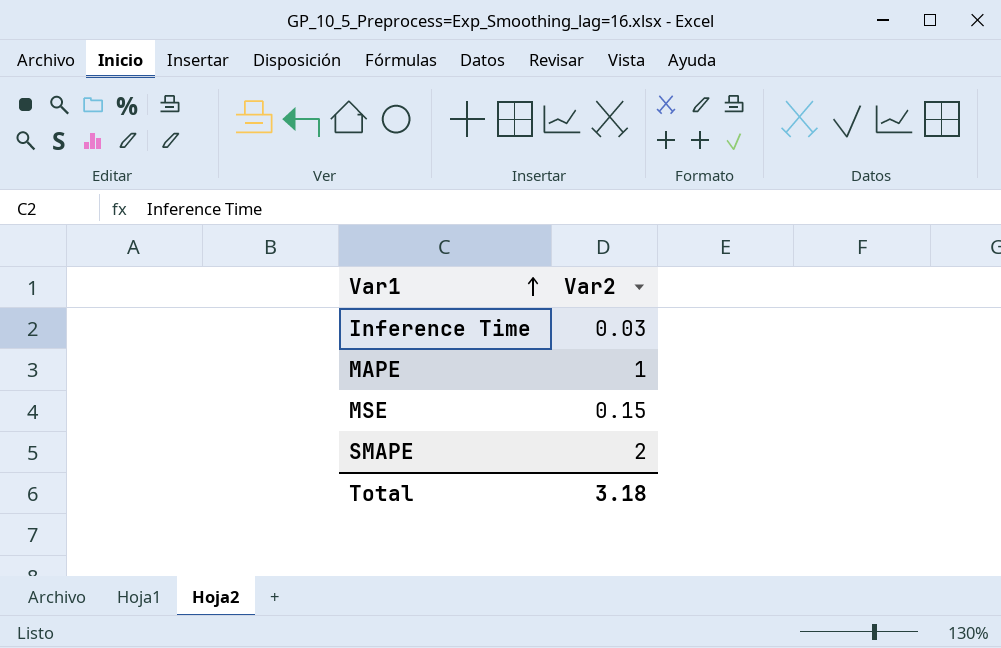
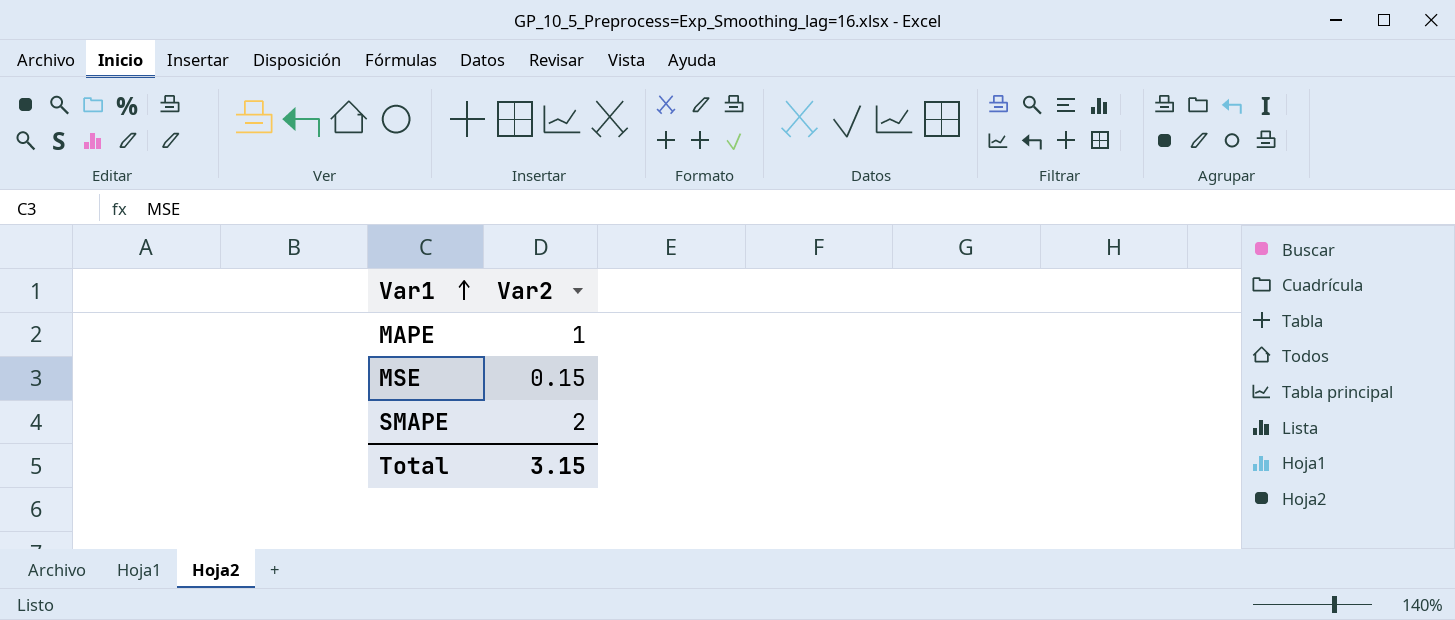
row Inference Time: 0.03 -> none
Total | Var2: 3.18 -> 3.15

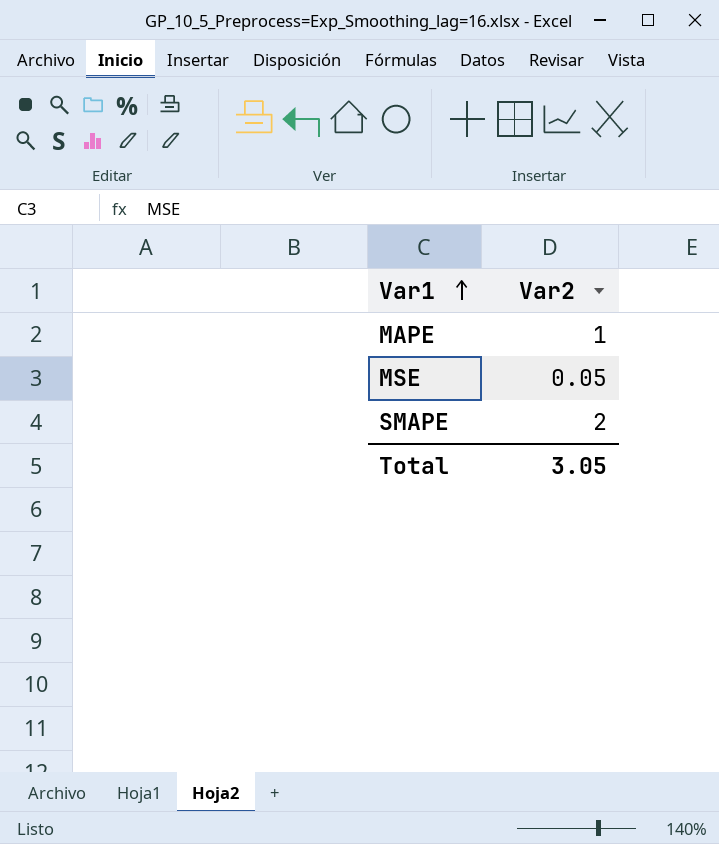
MSE | Var2: 0.15 -> 0.05
Total | Var2: 3.15 -> 3.05

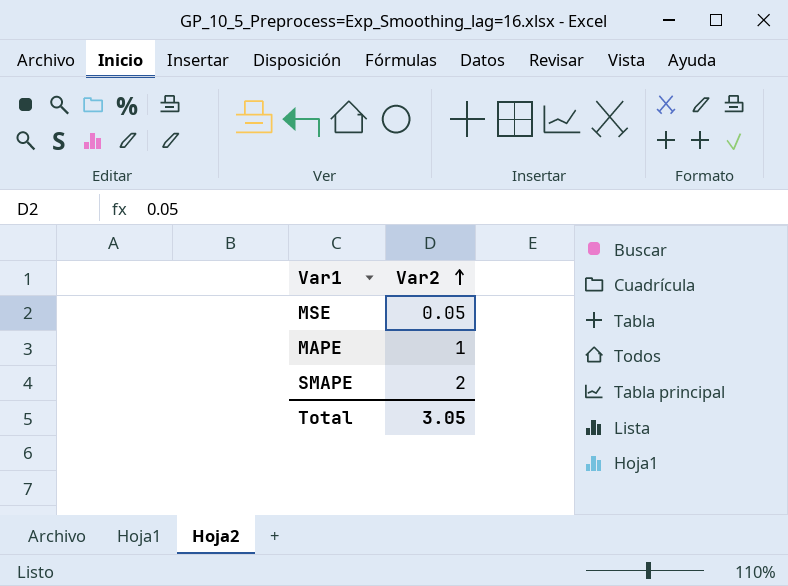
row order: Var1 ascending -> Var2 ascending

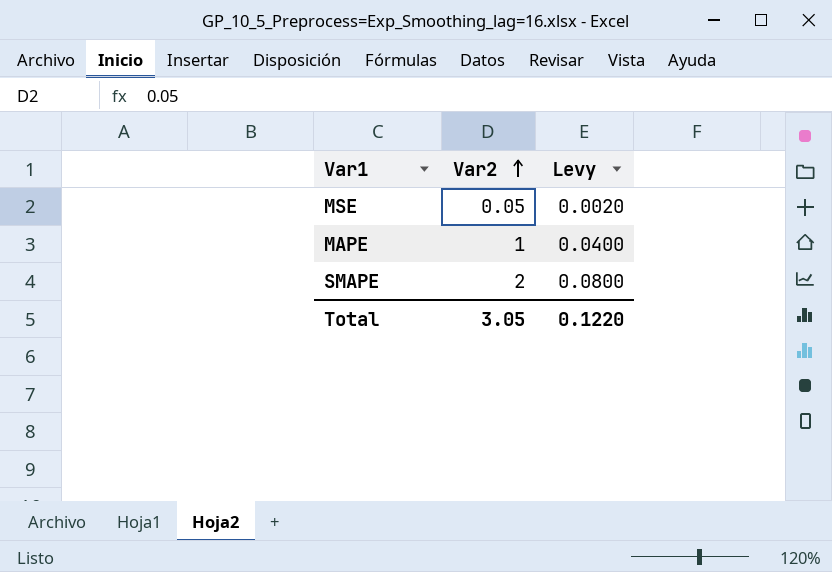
column Levy | formula: none -> [Var2] * 0.04

